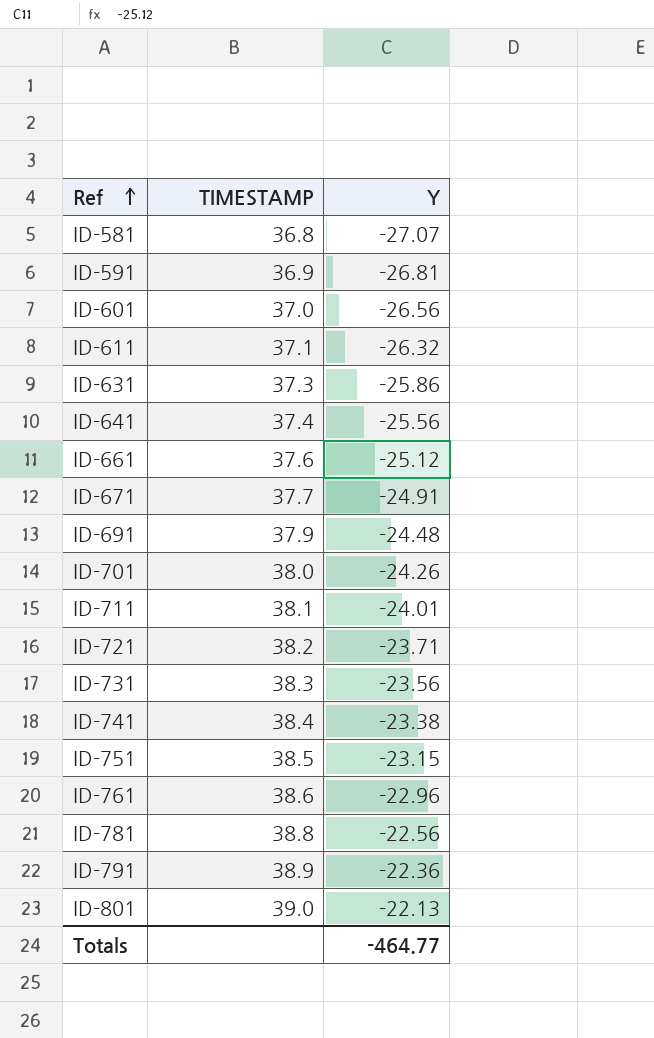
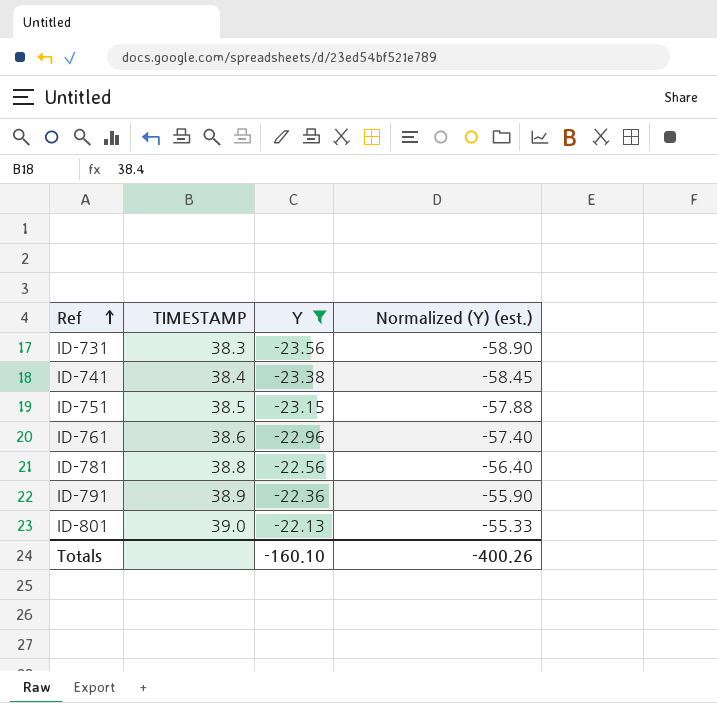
filter: none -> Y >= -23.56
column Normalized (Y) (est.) | formula: none -> [Y] * 2.5
Totals | Y: -464.77 -> -160.10

